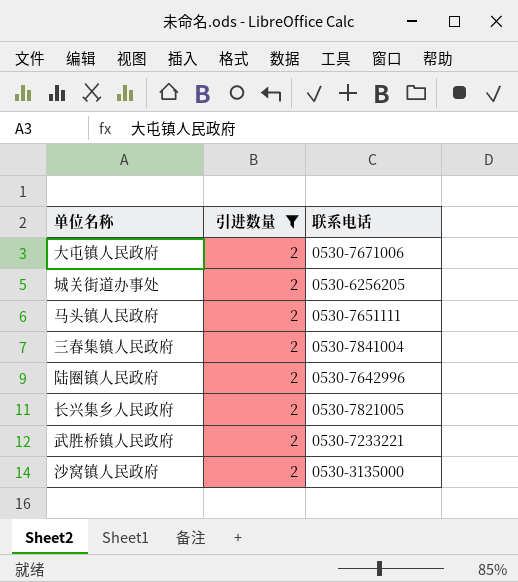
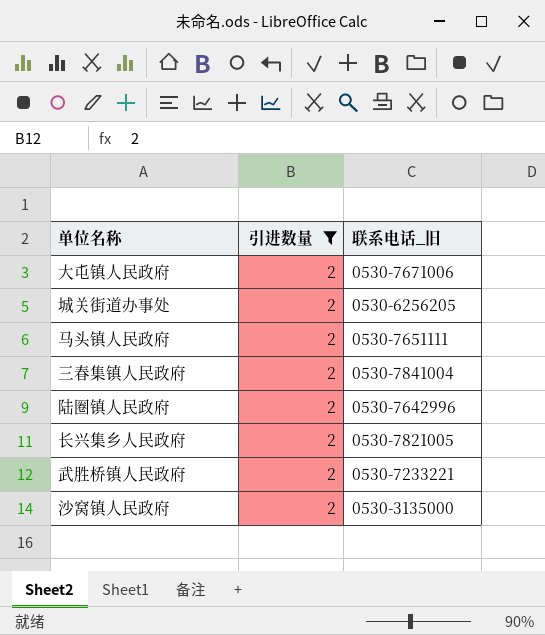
column name: 联系电话 -> 联系电话_旧

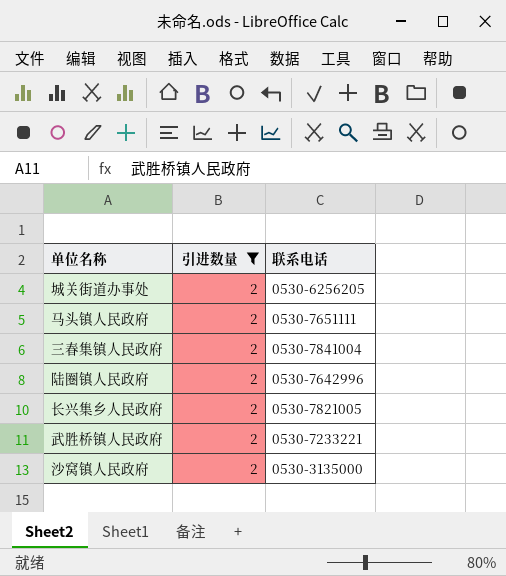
column name: 联系电话_旧 -> 联系电话
row 大屯镇人民政府: 2 | 0530-7671006 -> none

